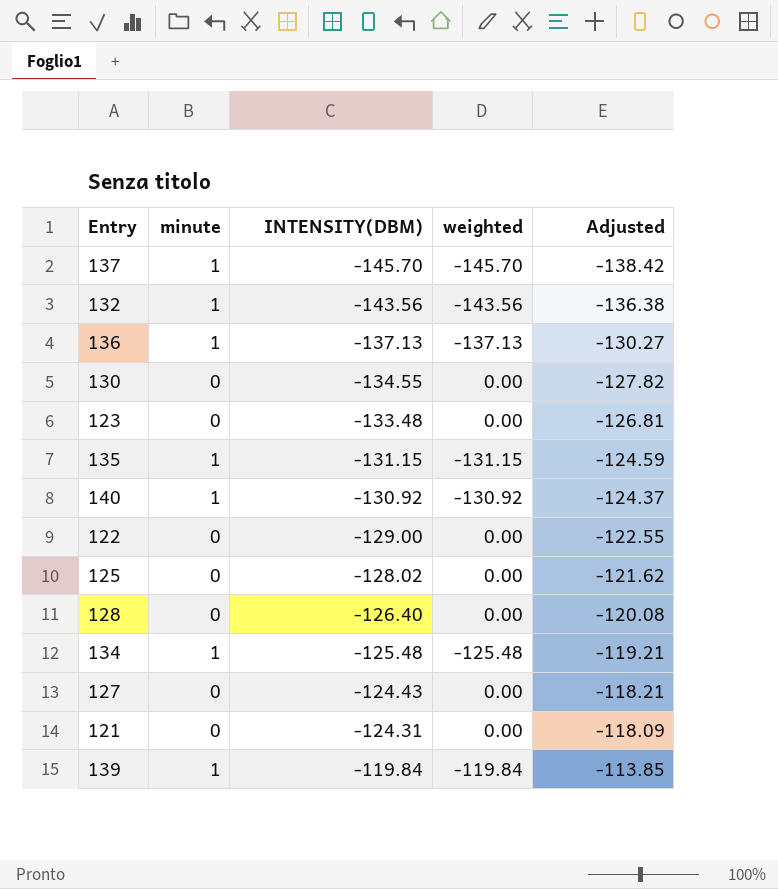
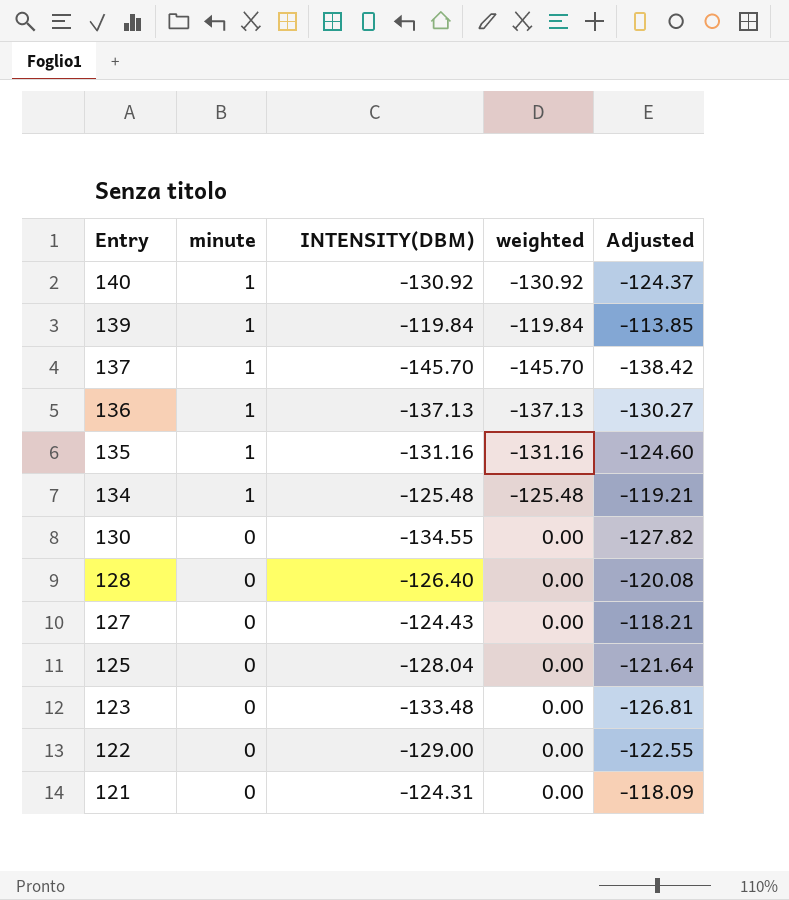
row order: INTENSITY(DBM) ascending -> Entry descending
row 132: 1 | -143.56 | -143.56 | -136.38 -> none
135 | INTENSITY(DBM): -131.15 -> -131.16
135 | weighted: -131.15 -> -131.16
135 | Adjusted: -124.59 -> -124.60
125 | INTENSITY(DBM): -128.02 -> -128.04
125 | Adjusted: -121.62 -> -121.64

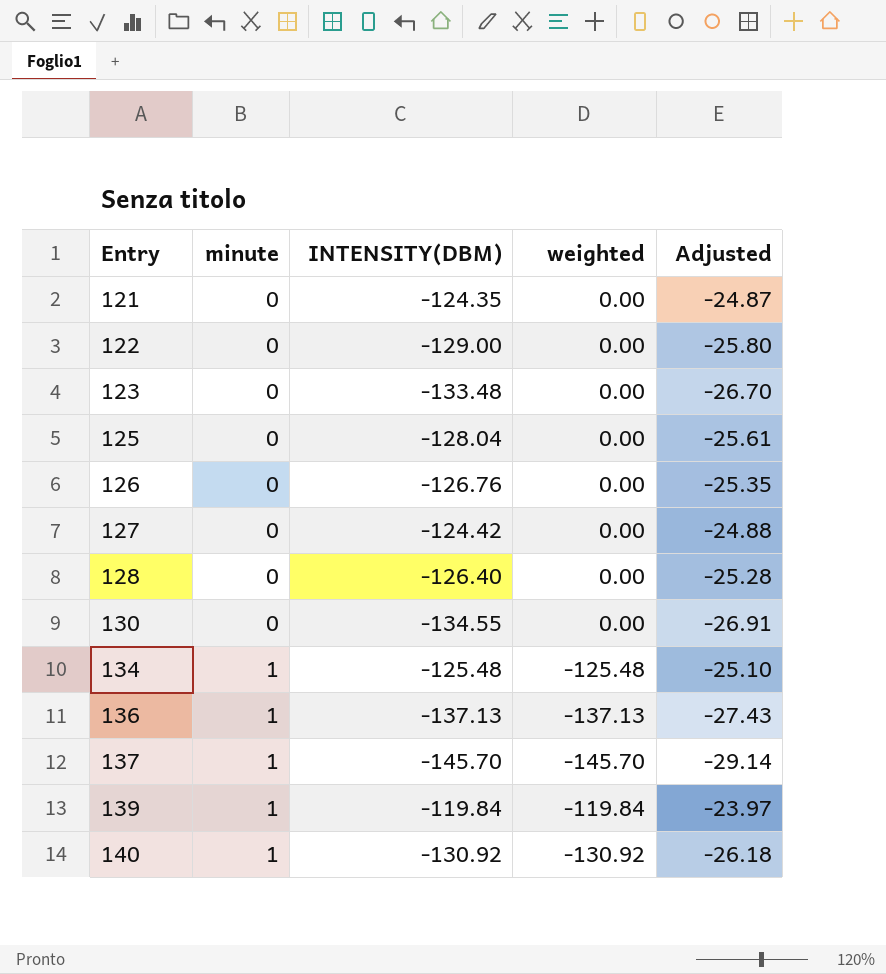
row order: Entry descending -> Entry ascending
column Adjusted | formula: [INTENSITY(DBM)] * 0.95 -> [INTENSITY(DBM)] * 0.2
row 135: 1 | -131.16 | -131.16 | -124.60 -> none
121 | INTENSITY(DBM): -124.31 -> -124.35
row 126: none -> 0 | -126.76 | 0.00 | -25.35
127 | INTENSITY(DBM): -124.43 -> -124.42

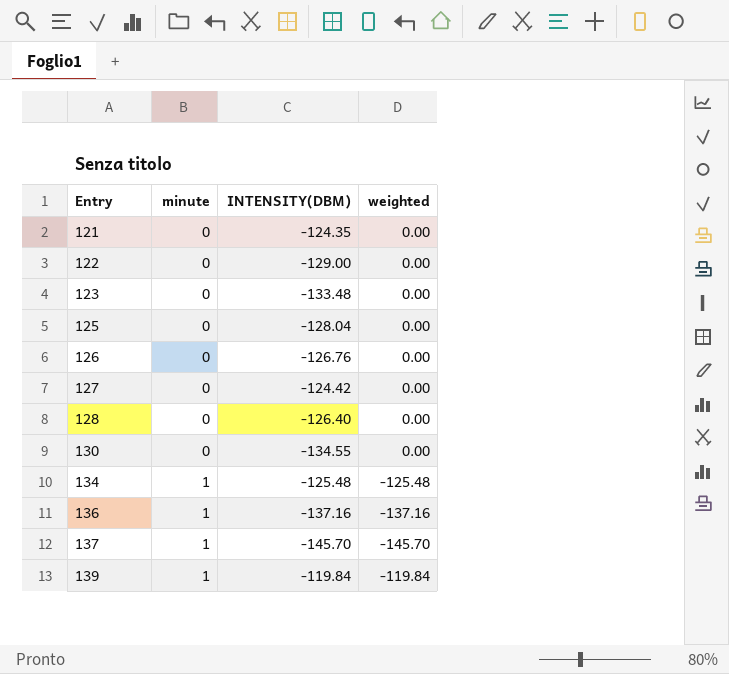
column Adjusted | formula: [INTENSITY(DBM)] * 0.2 -> none
row 140: 1 | -130.92 | -130.92 | -26.18 -> none
136 | INTENSITY(DBM): -137.13 -> -137.16
136 | weighted: -137.13 -> -137.16

